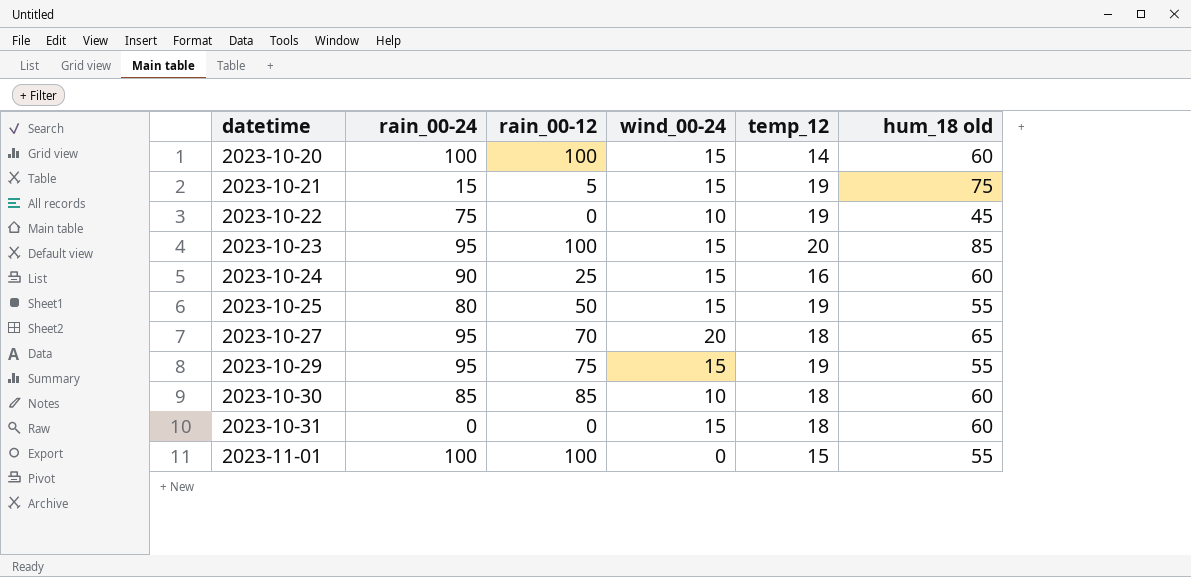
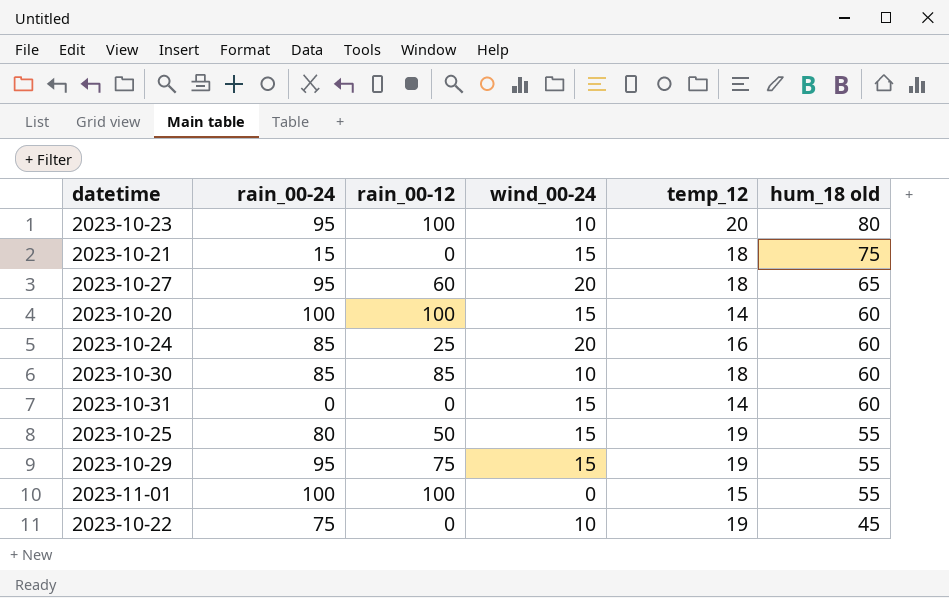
row order: datetime ascending -> hum_18 old descending
2023-10-23 | wind_00-24: 15 -> 10
2023-10-23 | hum_18 old: 85 -> 80
2023-10-21 | rain_00-12: 5 -> 0
2023-10-21 | temp_12: 19 -> 18
2023-10-27 | rain_00-12: 70 -> 60
2023-10-24 | rain_00-24: 90 -> 85
2023-10-24 | wind_00-24: 15 -> 20
2023-10-31 | temp_12: 18 -> 14

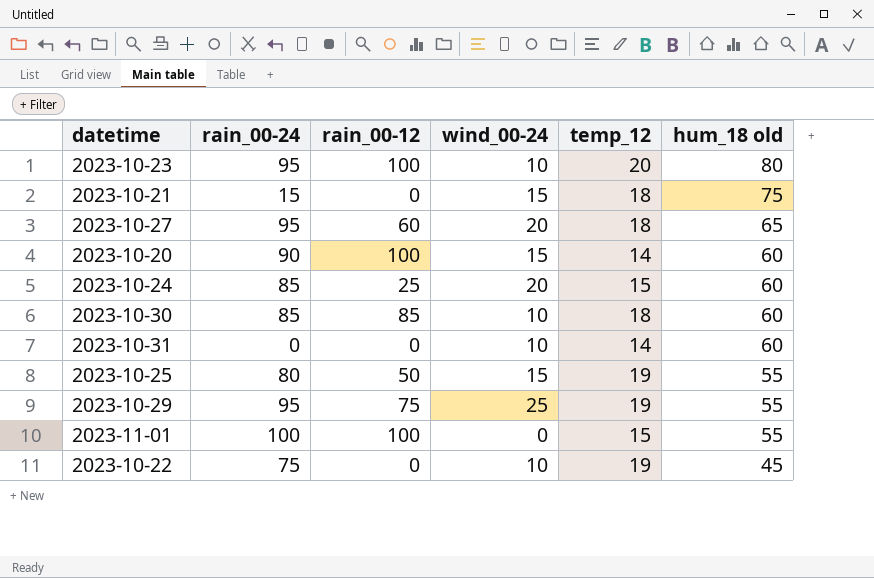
2023-10-20 | rain_00-24: 100 -> 90
2023-10-24 | temp_12: 16 -> 15
2023-10-31 | wind_00-24: 15 -> 10
2023-10-29 | wind_00-24: 15 -> 25

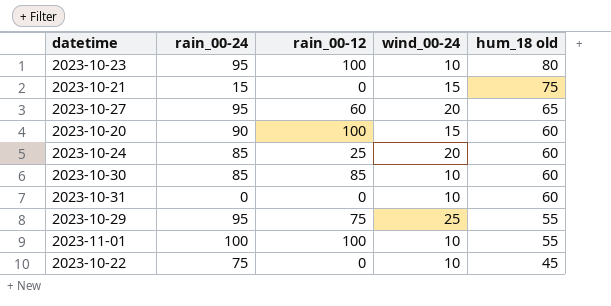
column temp_12 | position: 5 -> none
row 2023-10-25: 80 | 50 | 15 | 19 | 55 -> none
2023-11-01 | wind_00-24: 0 -> 10

